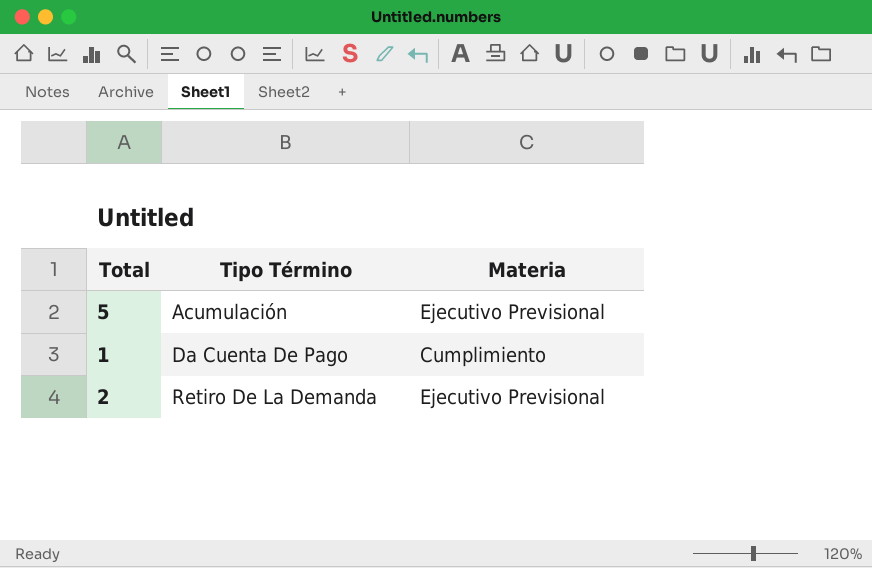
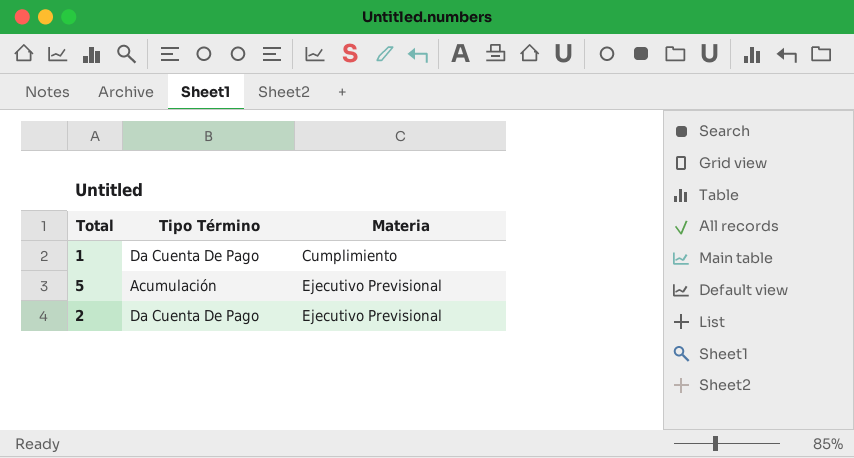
row order: Tipo Término ascending -> Materia ascending
2 | Tipo Término: Retiro De La Demanda -> Da Cuenta De Pago

